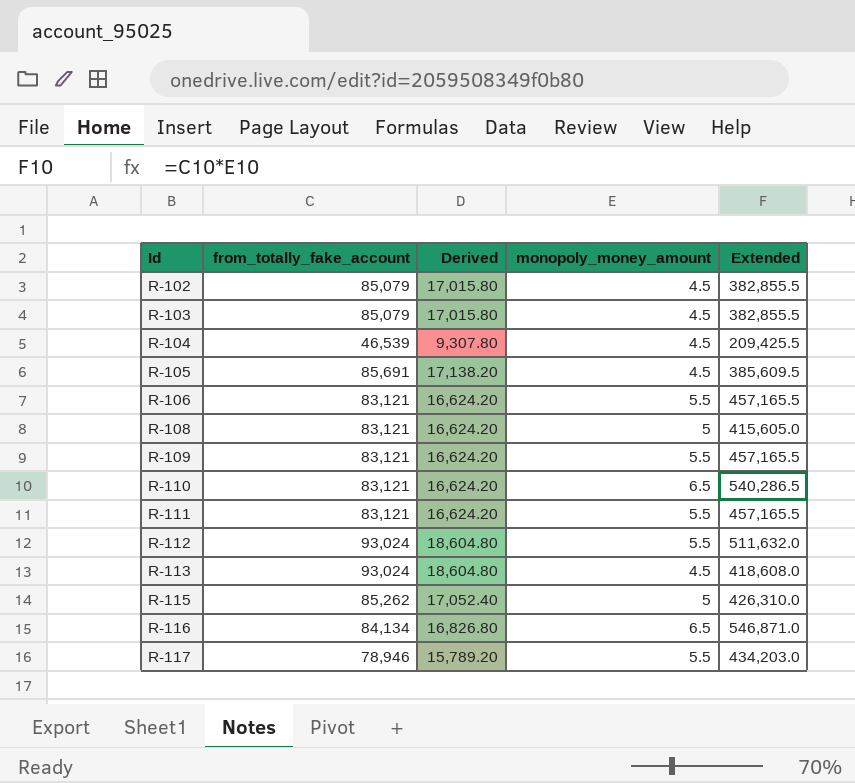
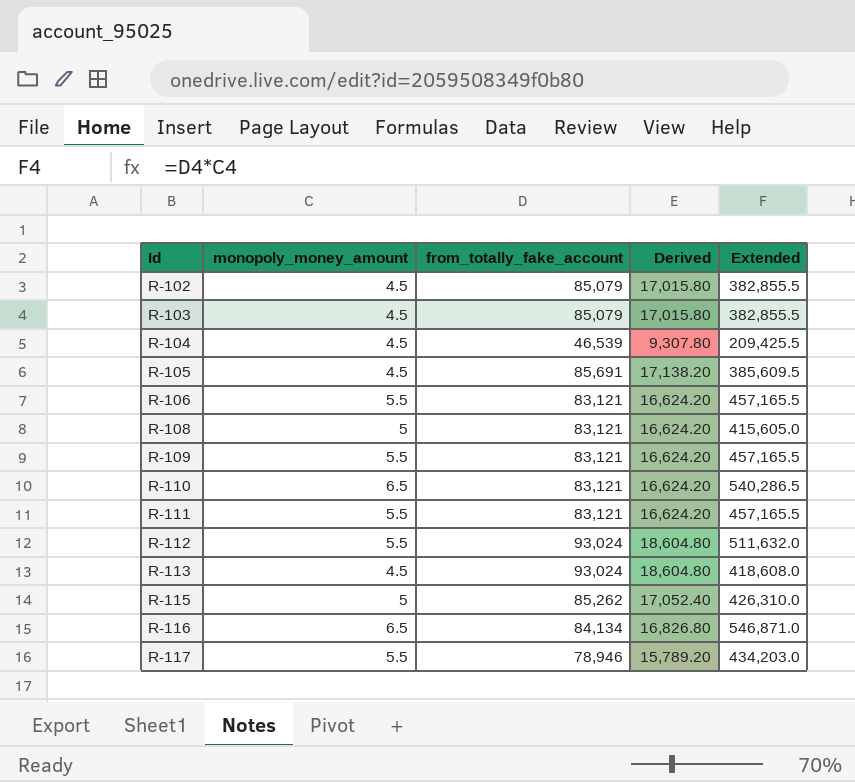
column monopoly_money_amount | position: 4 -> 2

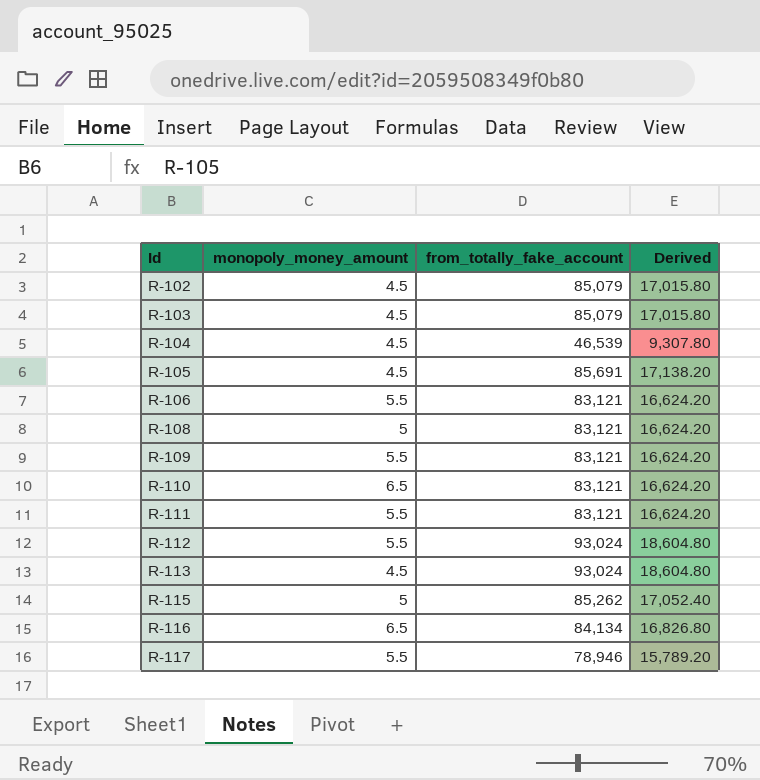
column Extended | formula: [monopoly_money_amount] * [from_totally_fake_account] -> none

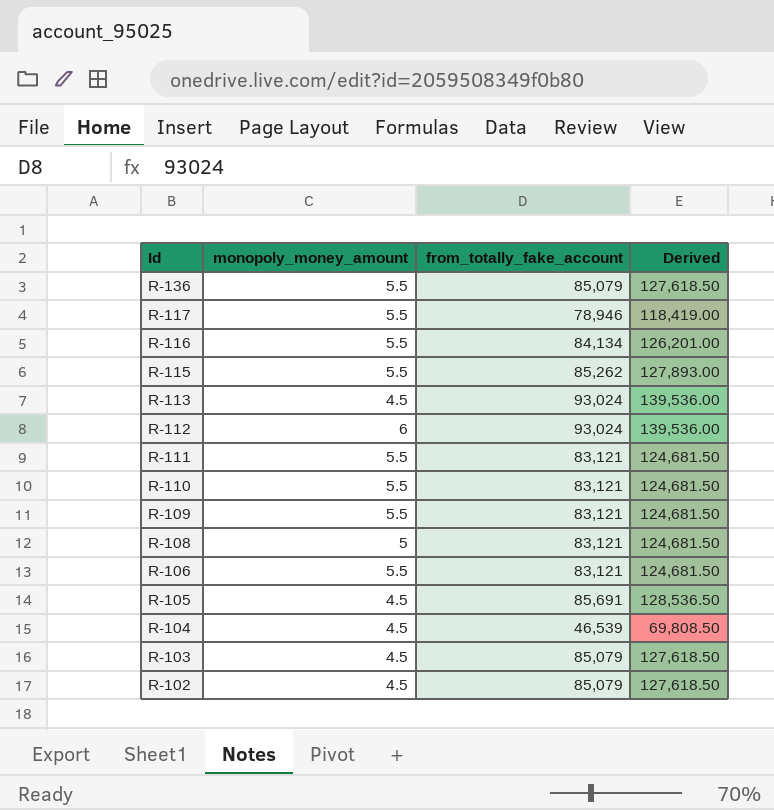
row order: Id ascending -> Id descending
column Derived | formula: [from_totally_fake_account] * 0.2 -> [from_totally_fake_account] * 1.5
row R-136: none -> 5.5 | 85,079 | 127,618.50
R-116 | monopoly_money_amount: 6.5 -> 5.5
R-115 | monopoly_money_amount: 5 -> 5.5
R-112 | monopoly_money_amount: 5.5 -> 6
R-110 | monopoly_money_amount: 6.5 -> 5.5

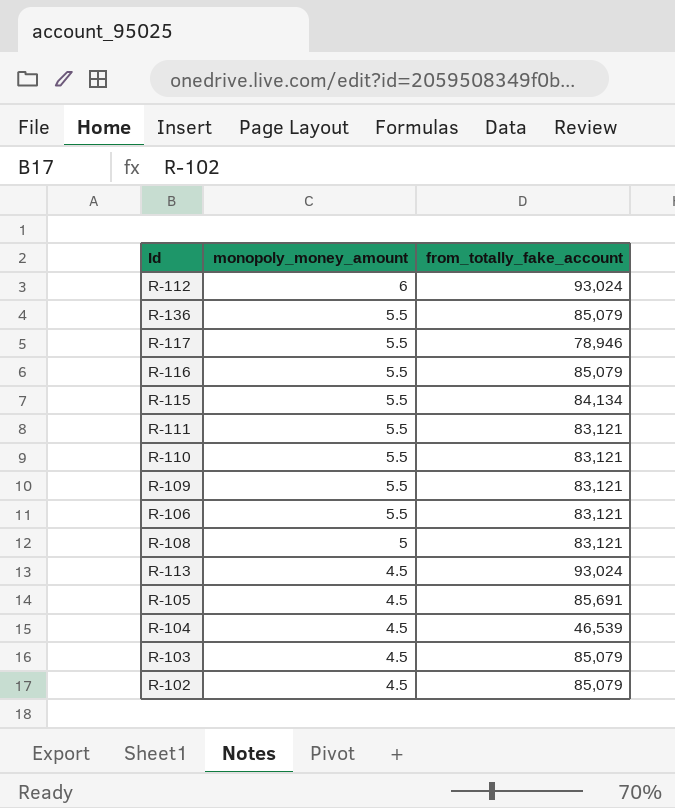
row order: Id descending -> monopoly_money_amount descending
column Derived | formula: [from_totally_fake_account] * 1.5 -> none
R-116 | from_totally_fake_account: 84,134 -> 85,079
R-115 | from_totally_fake_account: 85,262 -> 84,134

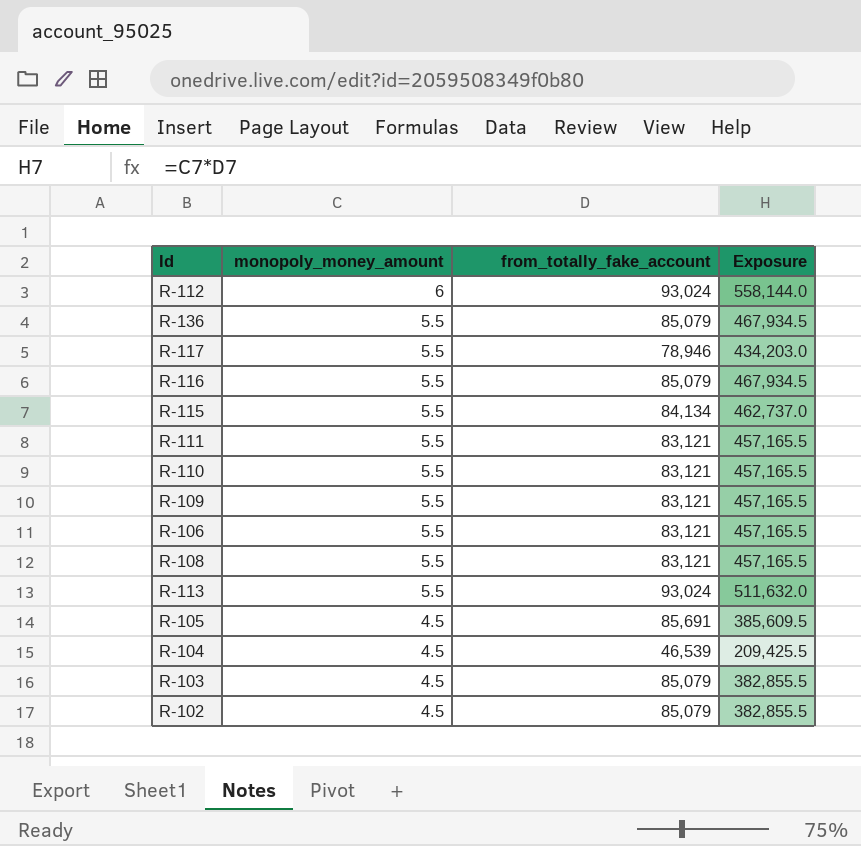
column Exposure | formula: none -> [monopoly_money_amount] * [from_totally_fake_account]
R-108 | monopoly_money_amount: 5 -> 5.5
R-113 | monopoly_money_amount: 4.5 -> 5.5

